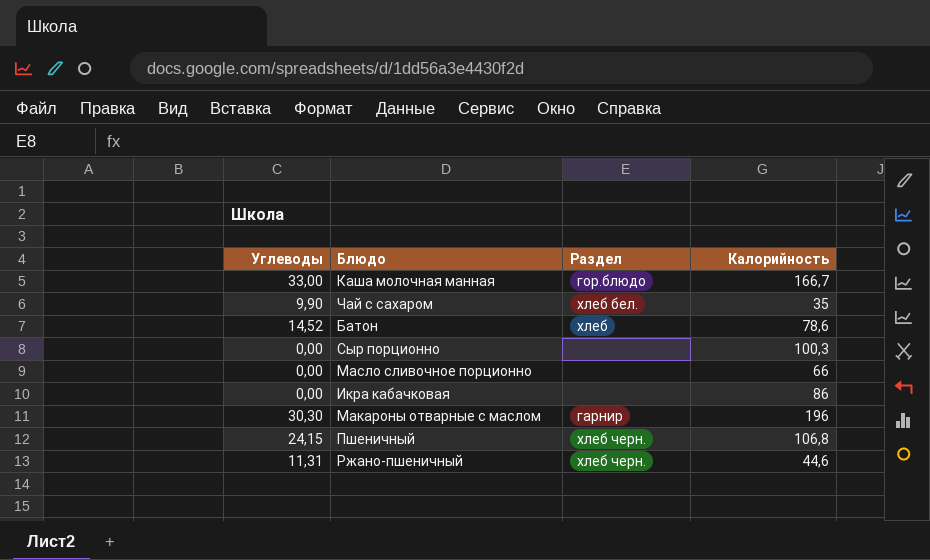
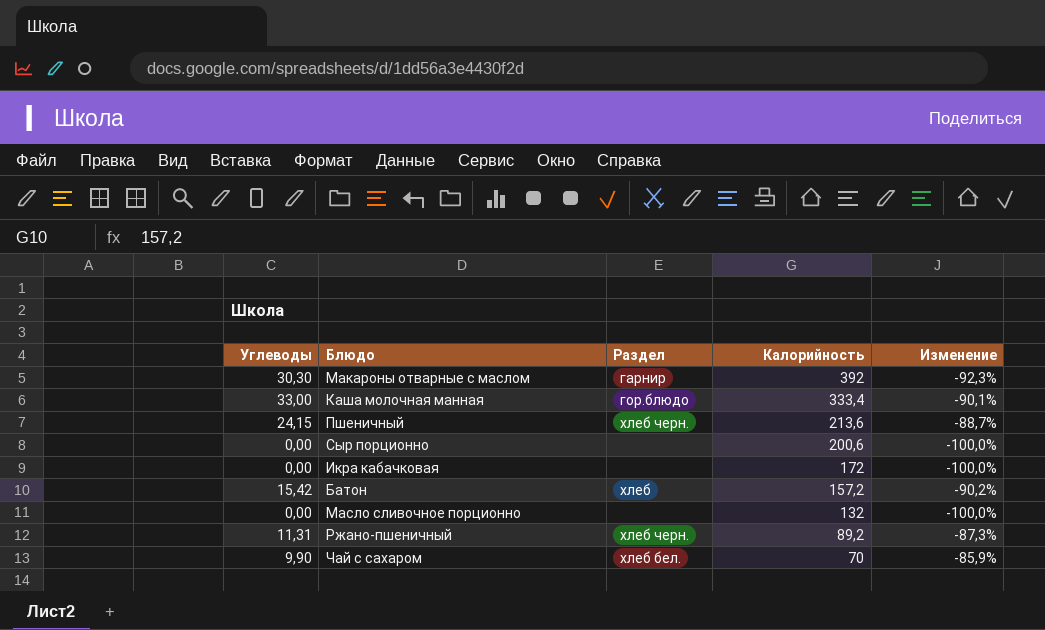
row order: none -> Калорийность descending
column Изменение | formula: none -> ([Углеводы] - [Калорийность]) / [Калорийность]
Макароны отварные с маслом | Калорийность: 196 -> 392
Каша молочная манная | Калорийность: 166,7 -> 333,4
Пшеничный | Калорийность: 106,8 -> 213,6
Сыр порционно | Калорийность: 100,3 -> 200,6
Икра кабачковая | Калорийность: 86 -> 172
Батон | Углеводы: 14,52 -> 15,42
Батон | Калорийность: 78,6 -> 157,2
Масло сливочное порционно | Калорийность: 66 -> 132
Ржано-пшеничный | Калорийность: 44,6 -> 89,2
Чай с сахаром | Калорийность: 35 -> 70

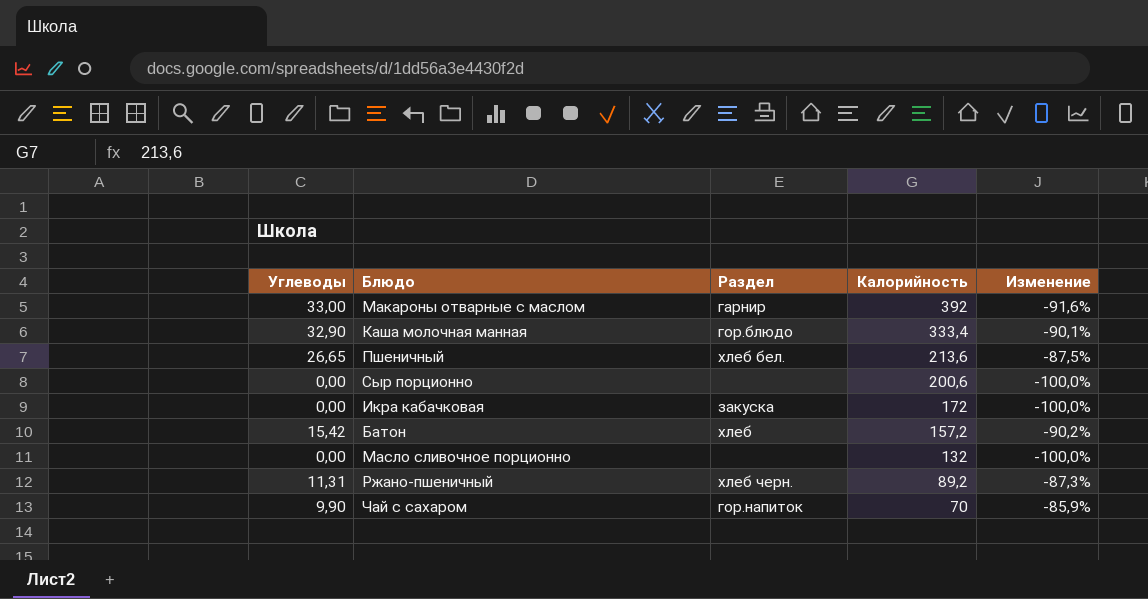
Макароны отварные с маслом | Углеводы: 30,30 -> 33,00
Макароны отварные с маслом | Изменение: -92,3% -> -91,6%
Каша молочная манная | Углеводы: 33,00 -> 32,90
Пшеничный | Углеводы: 24,15 -> 26,65
Пшеничный | Раздел: хлеб черн. -> хлеб бел.
Пшеничный | Изменение: -88,7% -> -87,5%
Икра кабачковая | Раздел: none -> закуска
Чай с сахаром | Раздел: хлеб бел. -> гор.напиток

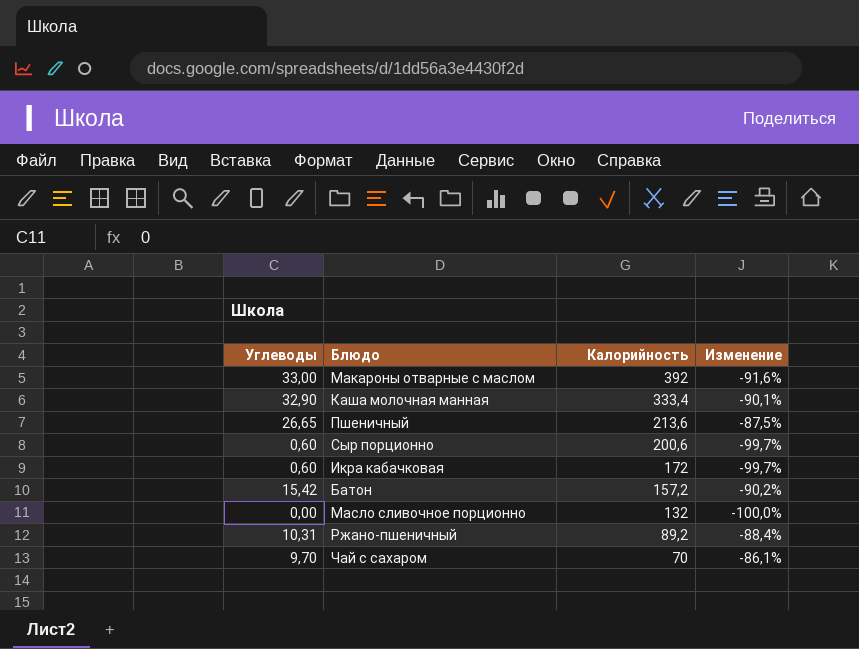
column Раздел | position: 3 -> none
Сыр порционно | Углеводы: 0,00 -> 0,60
Сыр порционно | Изменение: -100,0% -> -99,7%
Икра кабачковая | Углеводы: 0,00 -> 0,60
Икра кабачковая | Изменение: -100,0% -> -99,7%
Ржано-пшеничный | Углеводы: 11,31 -> 10,31
Ржано-пшеничный | Изменение: -87,3% -> -88,4%
Чай с сахаром | Углеводы: 9,90 -> 9,70
Чай с сахаром | Изменение: -85,9% -> -86,1%

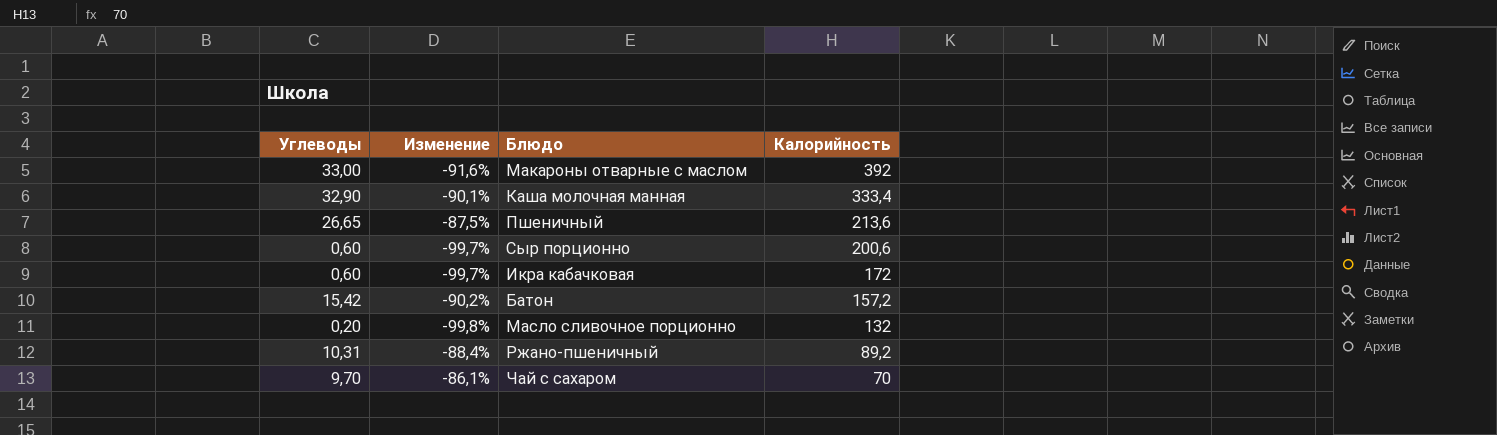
column Изменение | position: 4 -> 2
Масло сливочное порционно | Углеводы: 0,00 -> 0,20
Масло сливочное порционно | Изменение: -100,0% -> -99,8%

